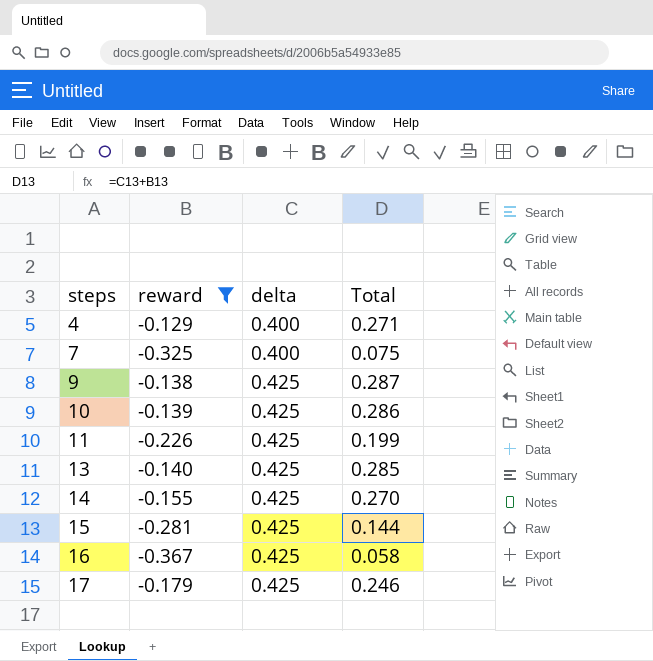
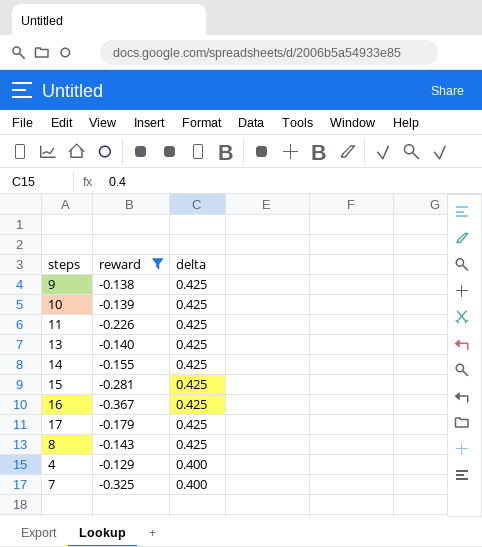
row order: steps ascending -> delta descending
column Total | formula: [reward] + [delta] -> none
row 8: none -> -0.143 | 0.425

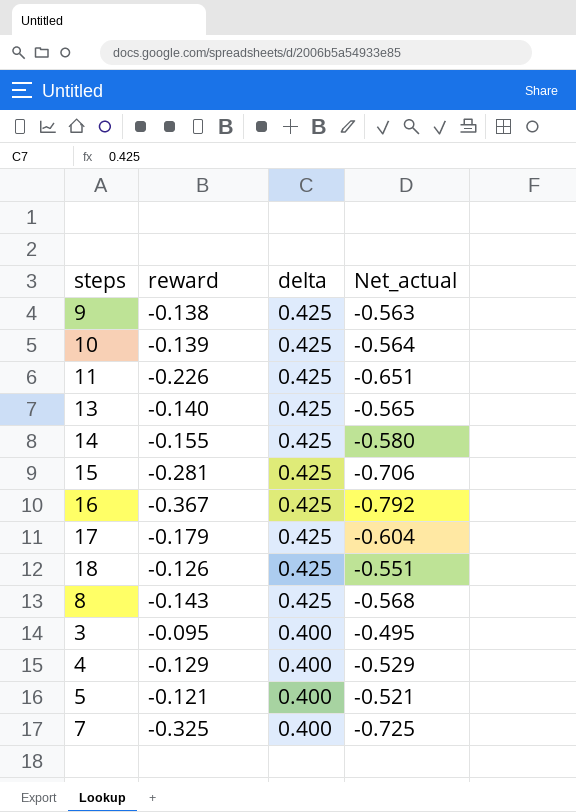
filter: reward <= -0.129 -> none
column Net_actual | formula: none -> [reward] - [delta]

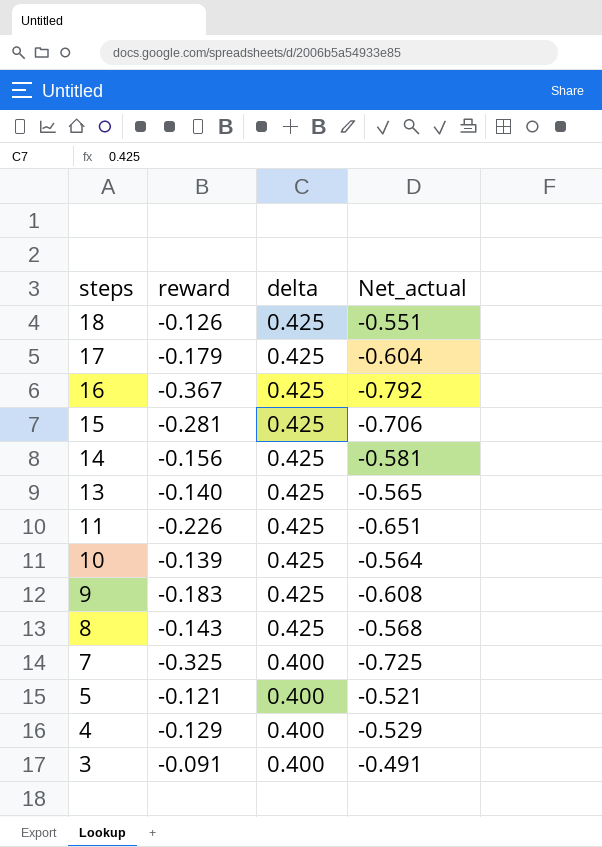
row order: delta descending -> steps descending
14 | reward: -0.155 -> -0.156
14 | Net_actual: -0.580 -> -0.581
9 | reward: -0.138 -> -0.183
9 | Net_actual: -0.563 -> -0.608
3 | reward: -0.095 -> -0.091
3 | Net_actual: -0.495 -> -0.491

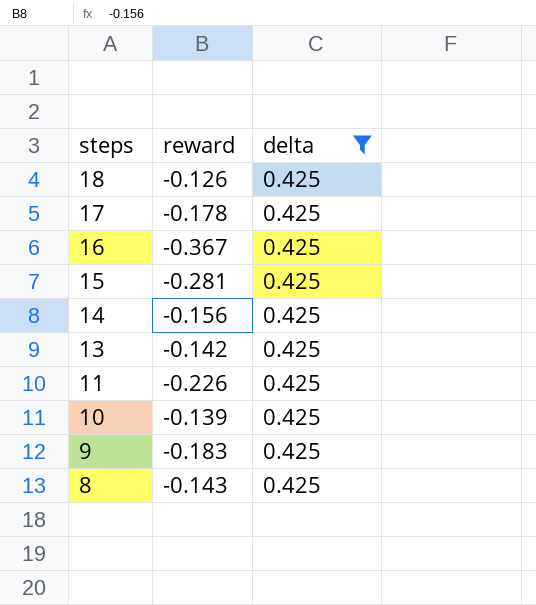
filter: none -> delta = 0.425
column Net_actual | formula: [reward] - [delta] -> none
17 | reward: -0.179 -> -0.178
13 | reward: -0.140 -> -0.142

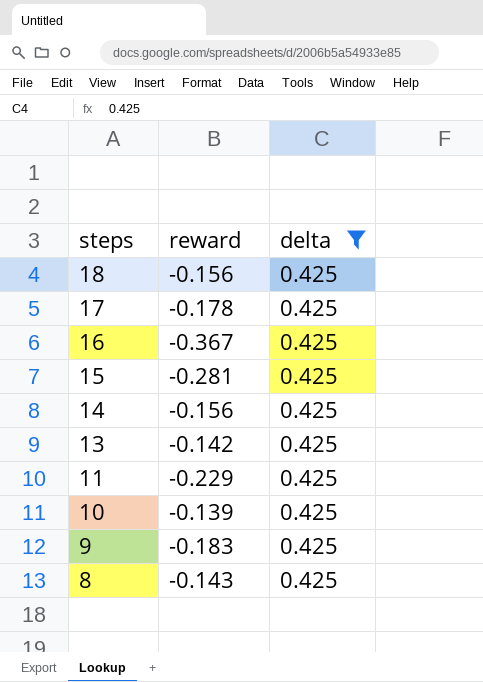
18 | reward: -0.126 -> -0.156
11 | reward: -0.226 -> -0.229

